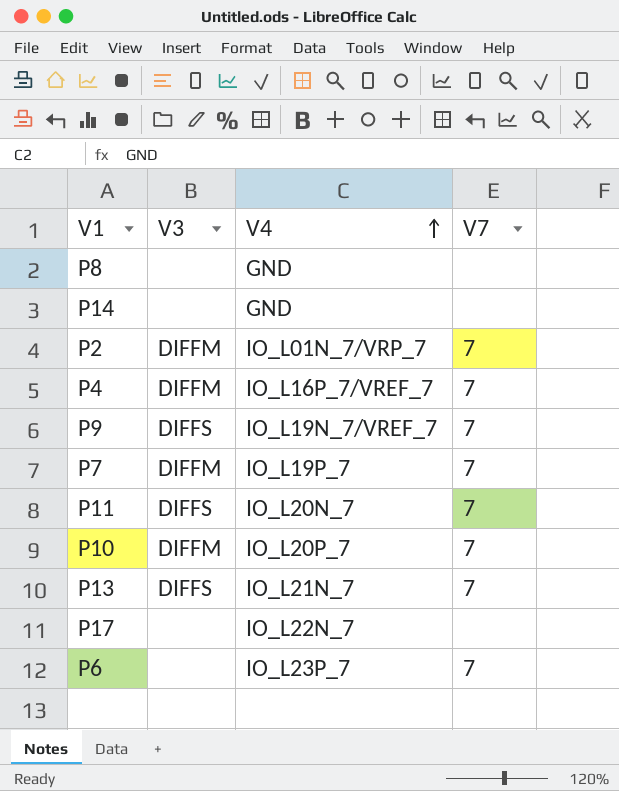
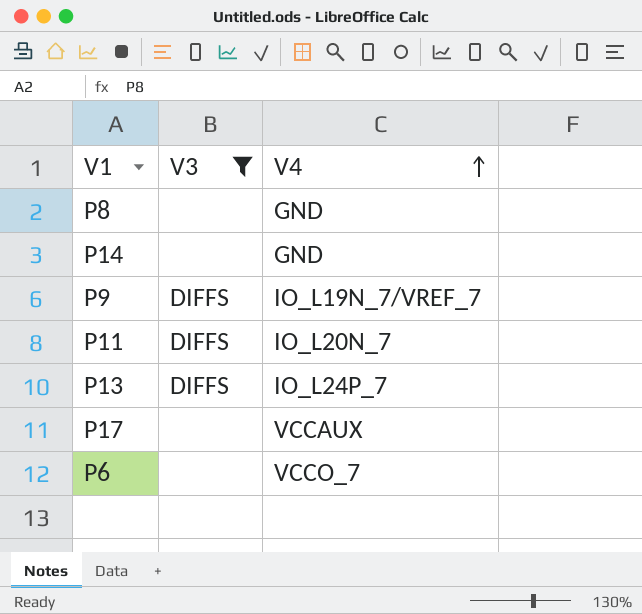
filter: none -> V3 != DIFFM
column V7 | position: 4 -> none
P13 | V4: IO_L21N_7 -> IO_L24P_7
P17 | V4: IO_L22N_7 -> VCCAUX
P6 | V4: IO_L23P_7 -> VCCO_7

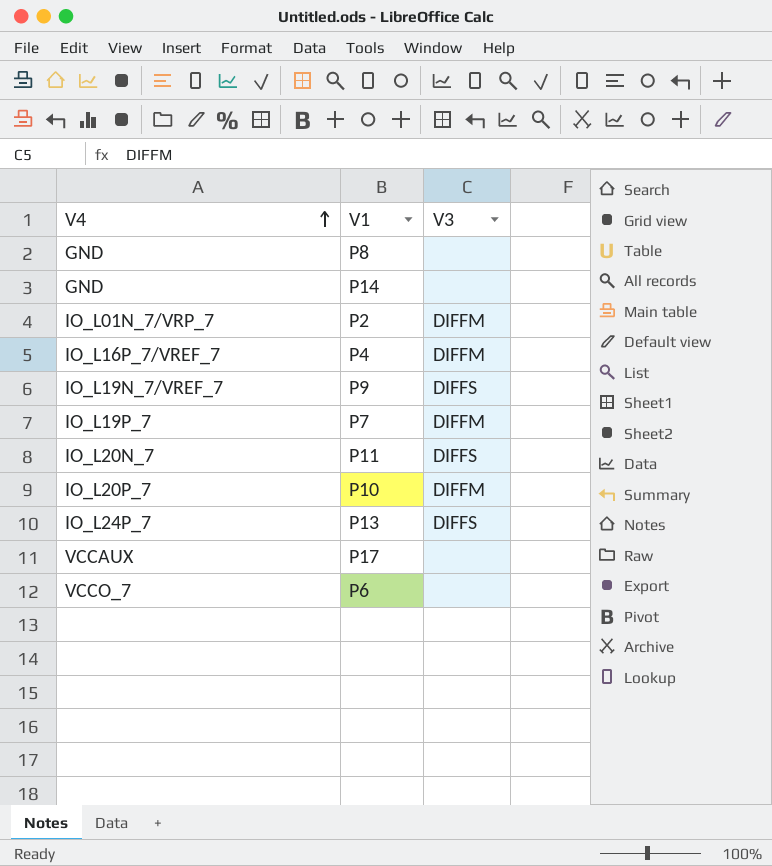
filter: V3 != DIFFM -> none
column V4 | position: 3 -> 1

